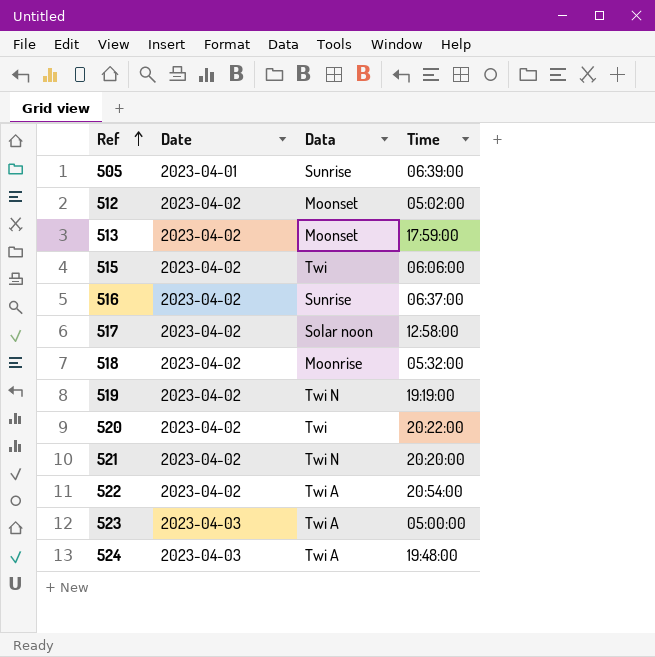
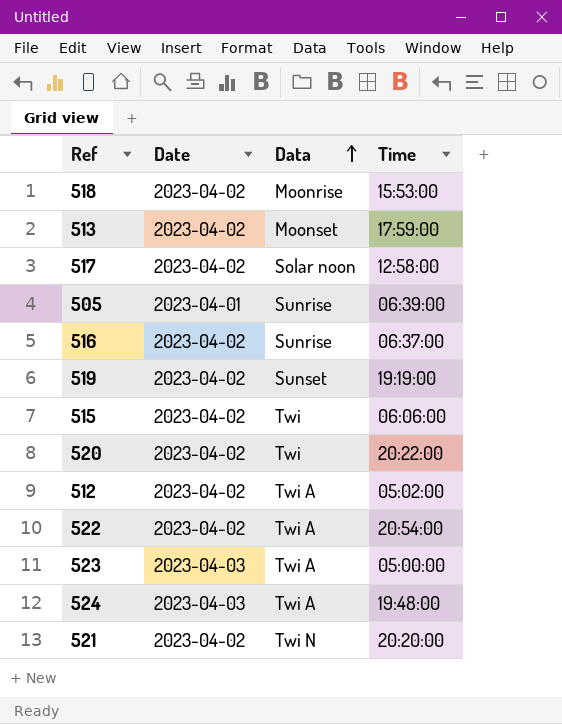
row order: Ref ascending -> Data ascending
518 | Time: 05:32:00 -> 15:53:00
519 | Data: Twi N -> Sunset
512 | Data: Moonset -> Twi A

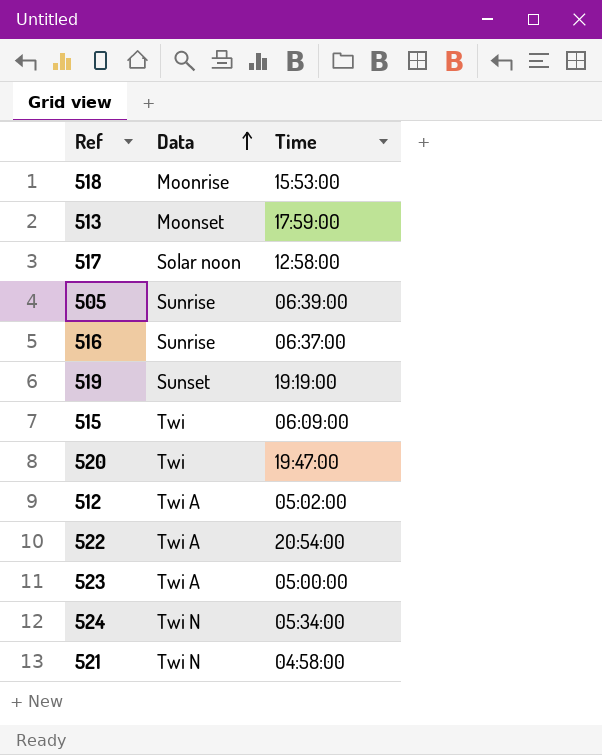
column Date | position: 2 -> none
515 | Time: 06:06:00 -> 06:09:00
520 | Time: 20:22:00 -> 19:47:00
524 | Data: Twi A -> Twi N
524 | Time: 19:48:00 -> 05:34:00
521 | Time: 20:20:00 -> 04:58:00

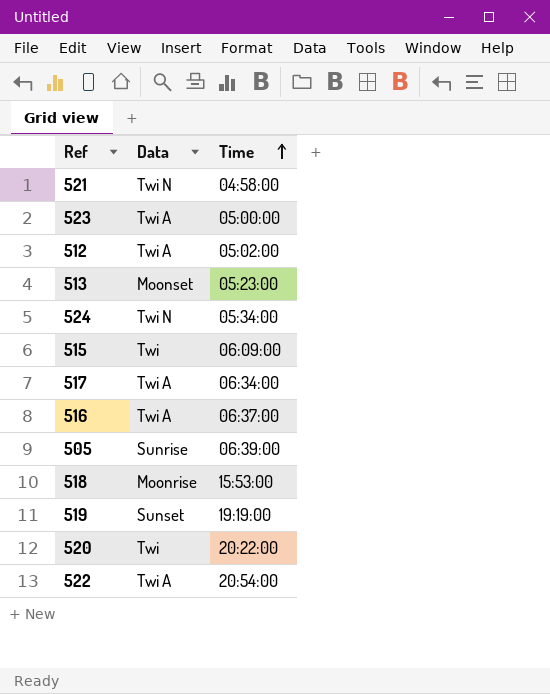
row order: Data ascending -> Time ascending
513 | Time: 17:59:00 -> 05:23:00
517 | Data: Solar noon -> Twi A
517 | Time: 12:58:00 -> 06:34:00
516 | Data: Sunrise -> Twi A
520 | Time: 19:47:00 -> 20:22:00

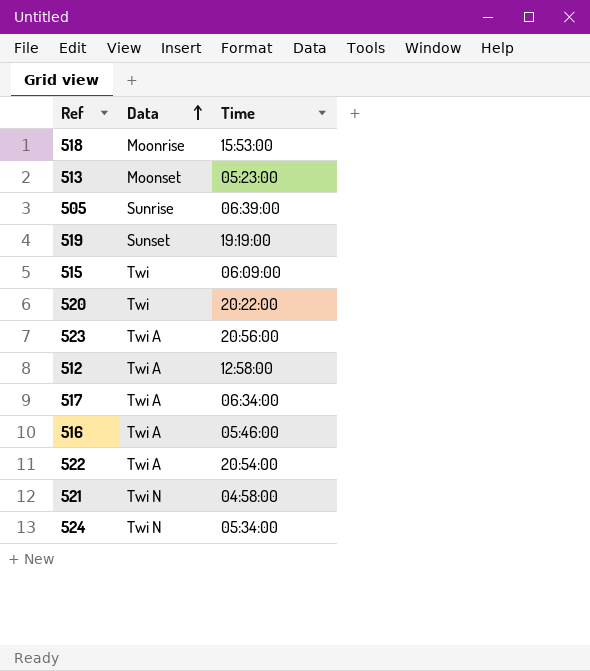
row order: Time ascending -> Data ascending
523 | Time: 05:00:00 -> 20:56:00
512 | Time: 05:02:00 -> 12:58:00
516 | Time: 06:37:00 -> 05:46:00

